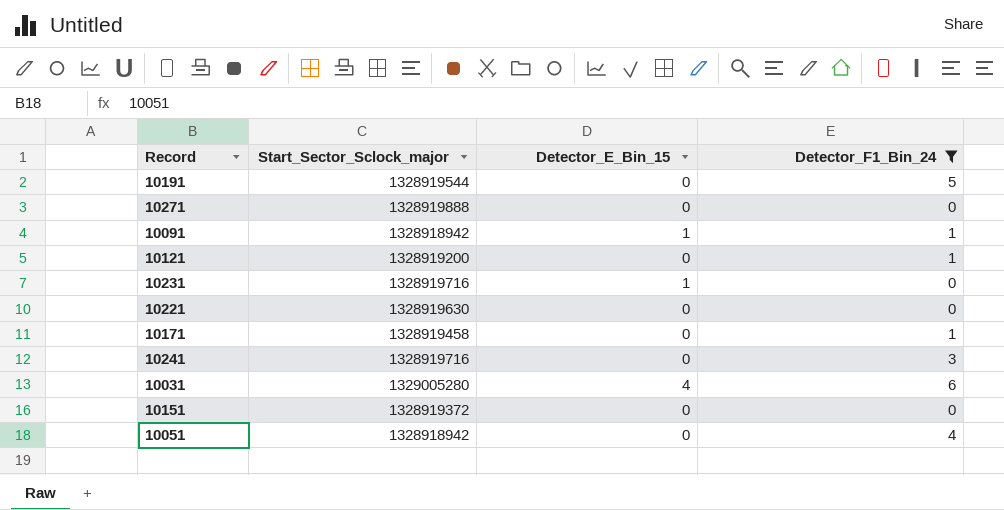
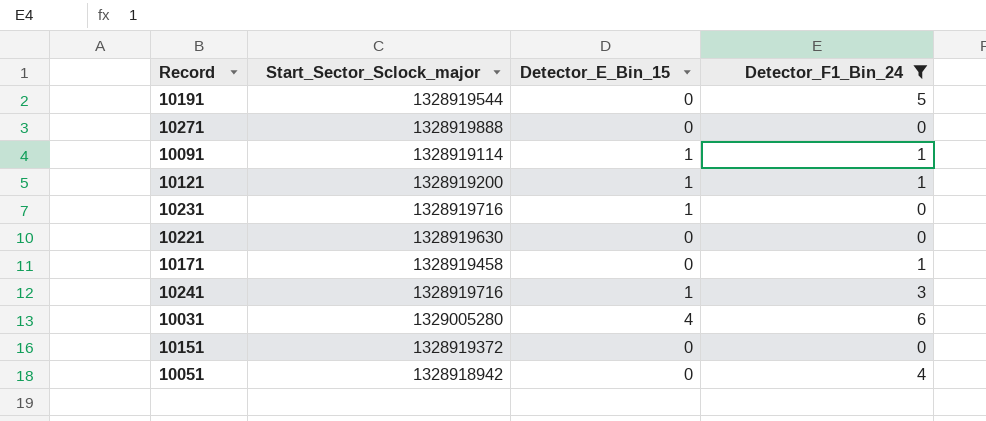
10091 | Start_Sector_Sclock_major: 1328918942 -> 1328919114
10121 | Detector_E_Bin_15: 0 -> 1
10241 | Detector_E_Bin_15: 0 -> 1

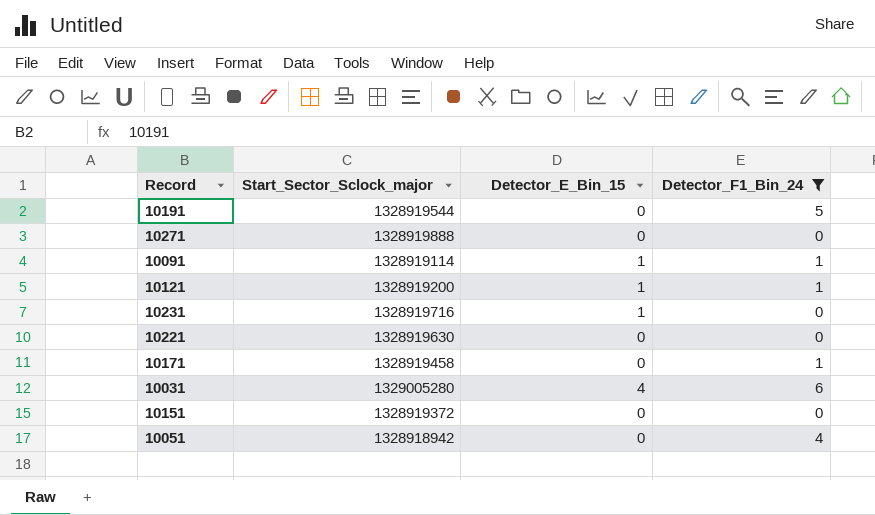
row 10241: 1328919716 | 1 | 3 -> none

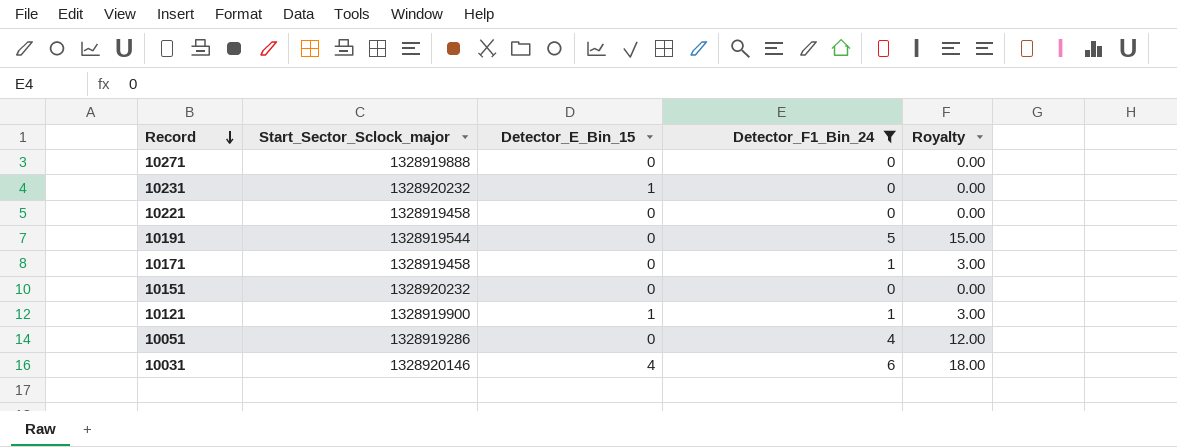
row order: none -> Record descending
column Royalty | formula: none -> [Detector_F1_Bin_24] * 3
row 10091: 1328919114 | 1 | 1 -> none
10231 | Start_Sector_Sclock_major: 1328919716 -> 1328920232
10221 | Start_Sector_Sclock_major: 1328919630 -> 1328919458
10151 | Start_Sector_Sclock_major: 1328919372 -> 1328920232
10121 | Start_Sector_Sclock_major: 1328919200 -> 1328919900
10051 | Start_Sector_Sclock_major: 1328918942 -> 1328919286
10031 | Start_Sector_Sclock_major: 1329005280 -> 1328920146

